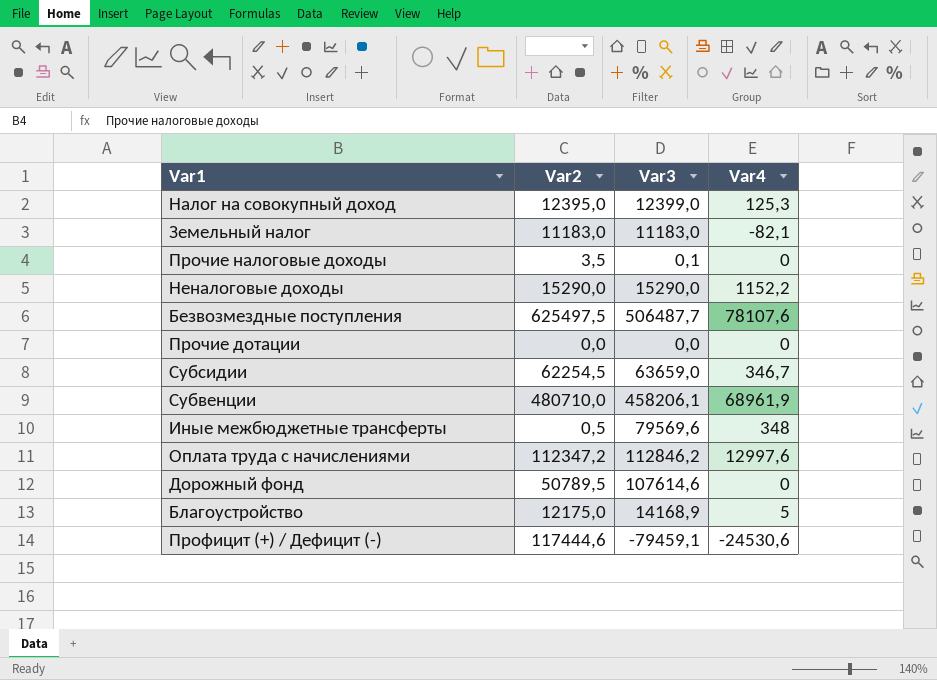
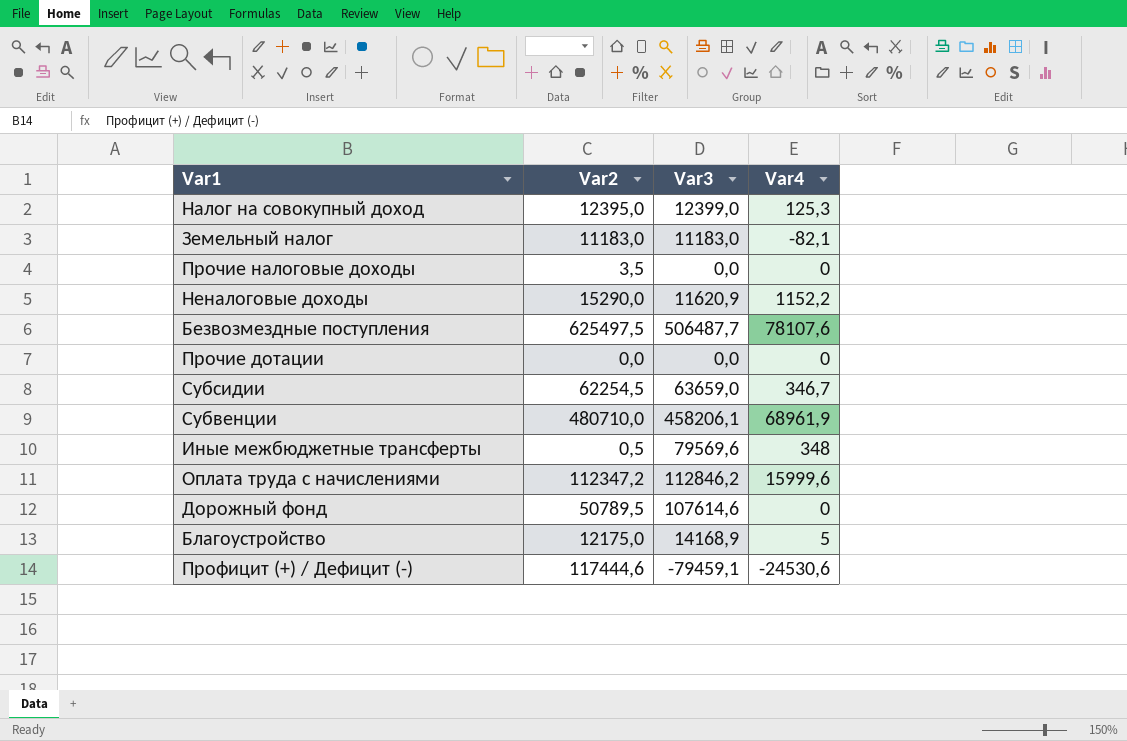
Прочие налоговые доходы | Var3: 0,1 -> 0,0
Неналоговые доходы | Var3: 15290,0 -> 11620,9
Оплата труда с начислениями | Var4: 12997,6 -> 15999,6

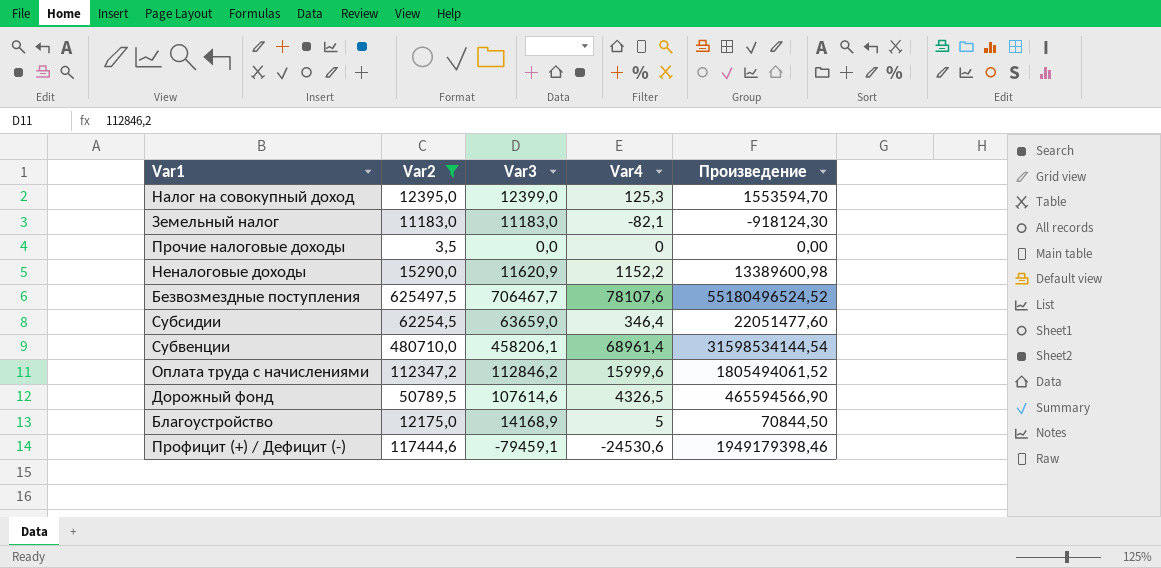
filter: none -> Var2 >= 3,5
column Произведение | formula: none -> [Var3] * [Var4]
Безвозмездные поступления | Var3: 506487,7 -> 706467,7
Субсидии | Var4: 346,7 -> 346,4
Субвенции | Var4: 68961,9 -> 68961,4
Дорожный фонд | Var4: 0 -> 4326,5

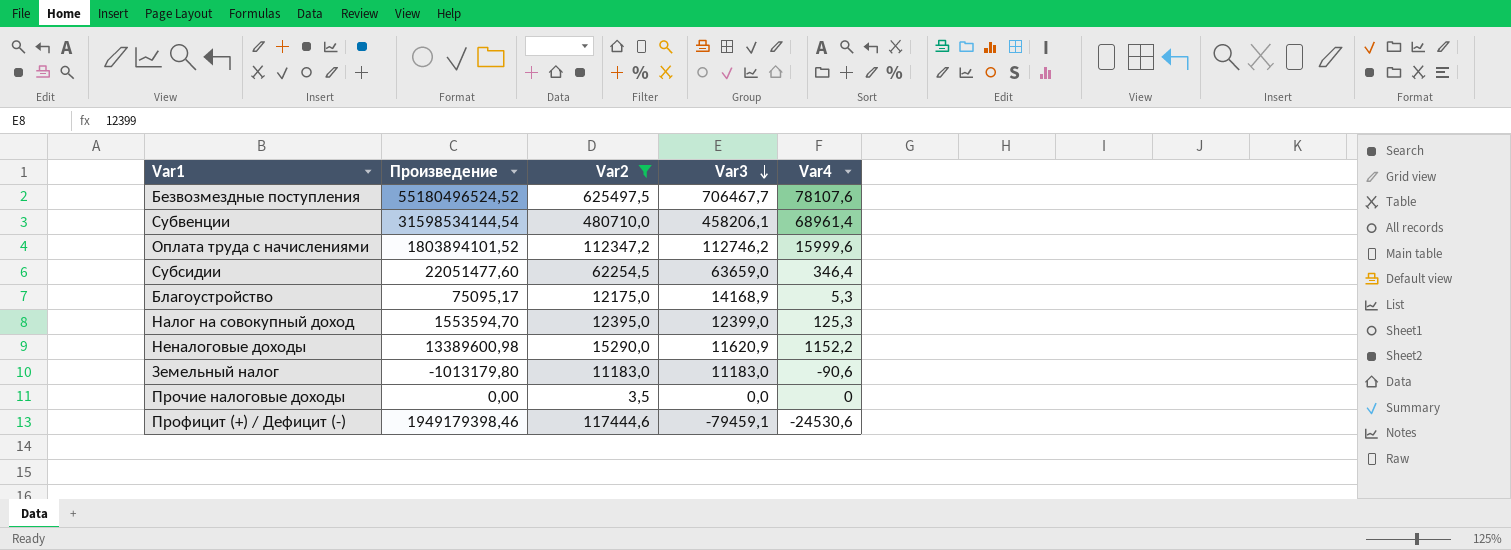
row order: none -> Var3 descending
column Произведение | position: 5 -> 2
row Дорожный фонд: 50789,5 | 107614,6 | 4326,5 | 465594566,90 -> none
Оплата труда с начислениями | Произведение: 1805494061,52 -> 1803894101,52
Оплата труда с начислениями | Var3: 112846,2 -> 112746,2
Благоустройство | Произведение: 70844,50 -> 75095,17
Благоустройство | Var4: 5 -> 5,3
Земельный налог | Произведение: -918124,30 -> -1013179,80
Земельный налог | Var4: -82,1 -> -90,6

